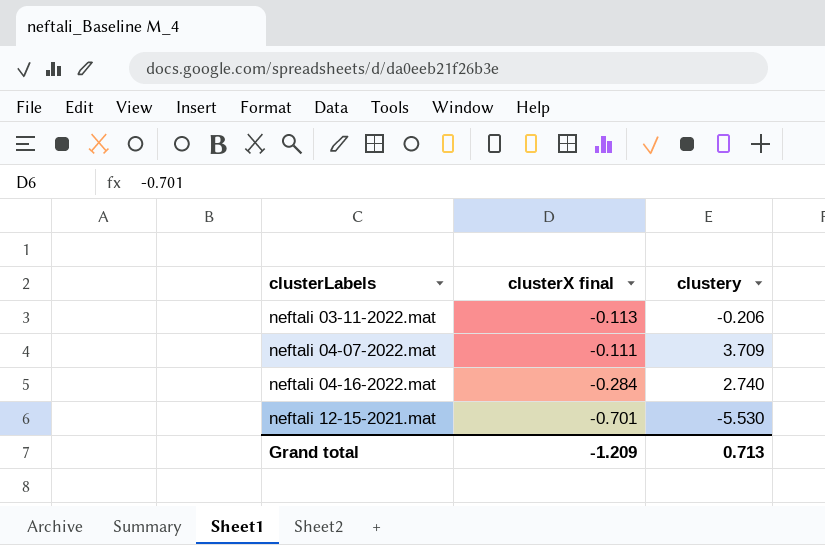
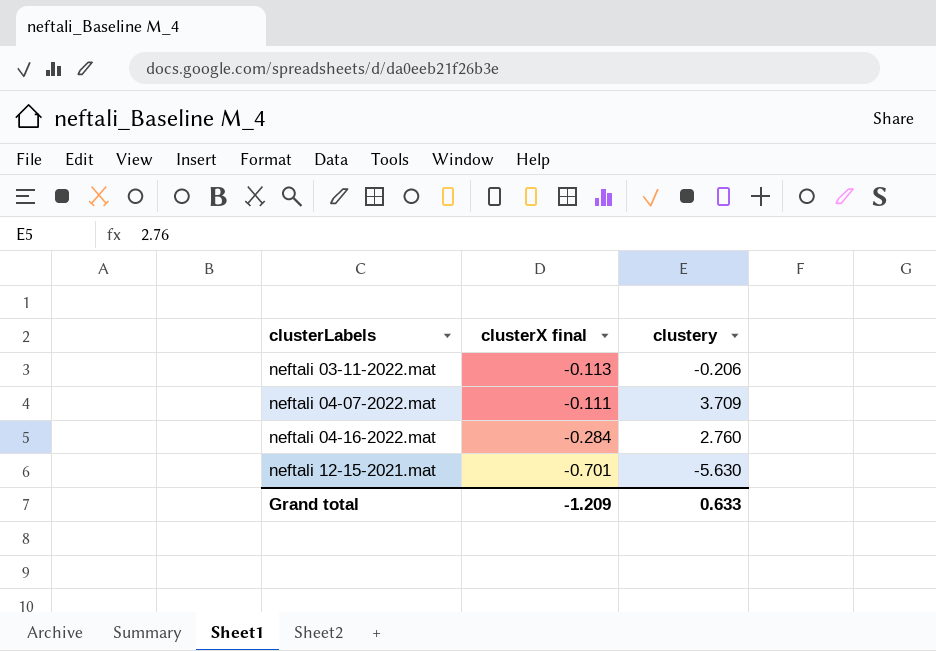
neftali 04-16-2022.mat | clustery: 2.740 -> 2.760
neftali 12-15-2021.mat | clustery: -5.530 -> -5.630
Grand total | clustery: 0.713 -> 0.633

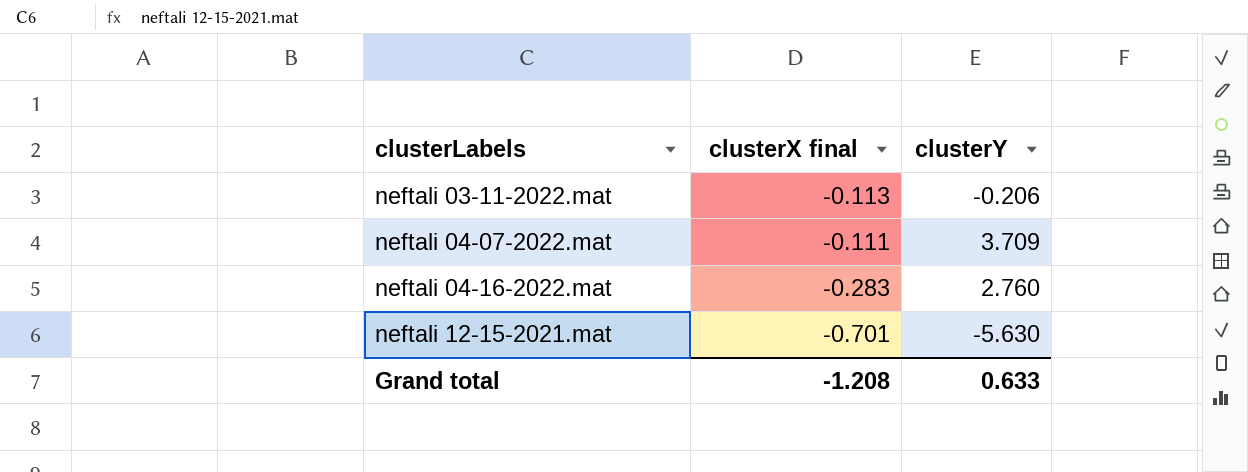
column name: clustery -> clusterY
neftali 04-16-2022.mat | clusterX final: -0.284 -> -0.283
Grand total | clusterX final: -1.209 -> -1.208

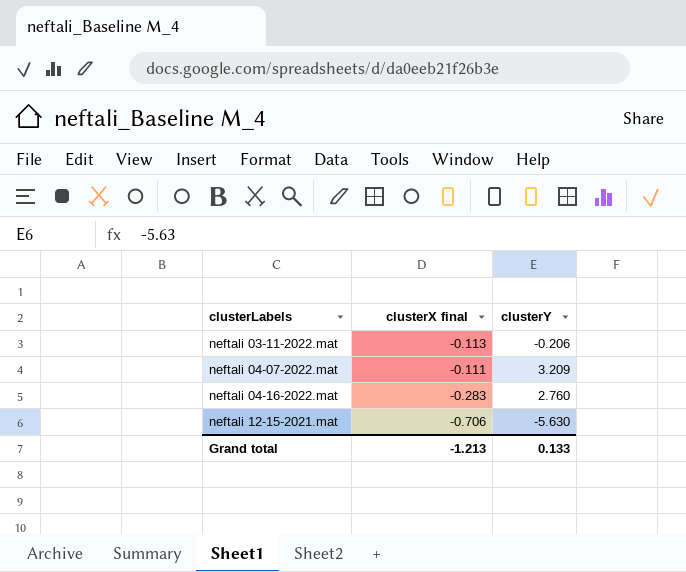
neftali 04-07-2022.mat | clusterY: 3.709 -> 3.209
neftali 12-15-2021.mat | clusterX final: -0.701 -> -0.706
Grand total | clusterX final: -1.208 -> -1.213
Grand total | clusterY: 0.633 -> 0.133

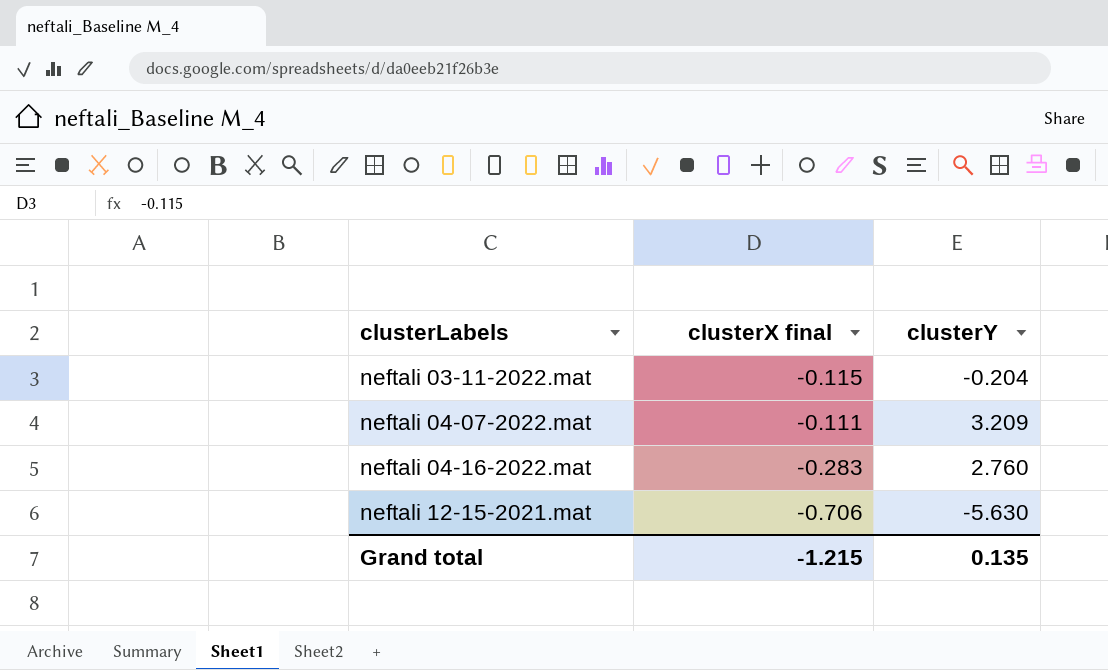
neftali 03-11-2022.mat | clusterX final: -0.113 -> -0.115
neftali 03-11-2022.mat | clusterY: -0.206 -> -0.204
Grand total | clusterX final: -1.213 -> -1.215
Grand total | clusterY: 0.133 -> 0.135

